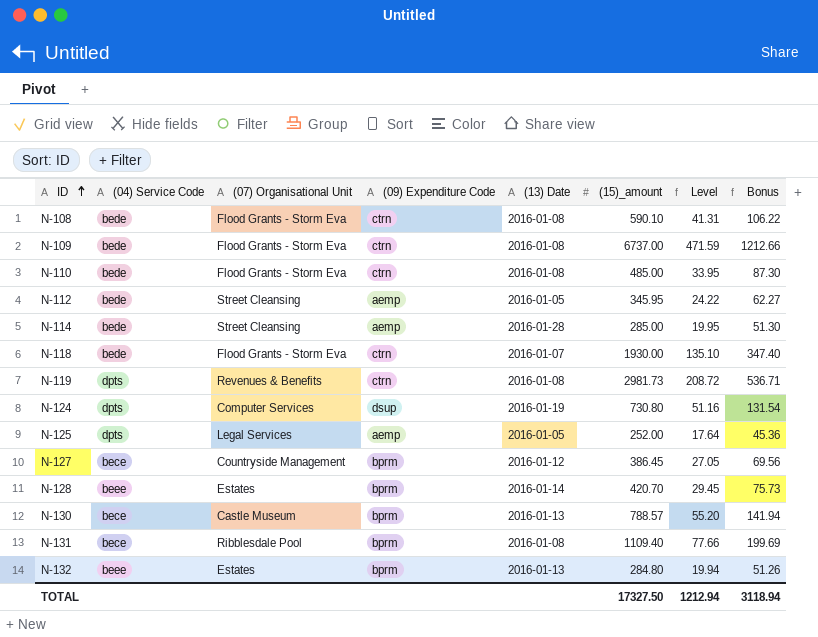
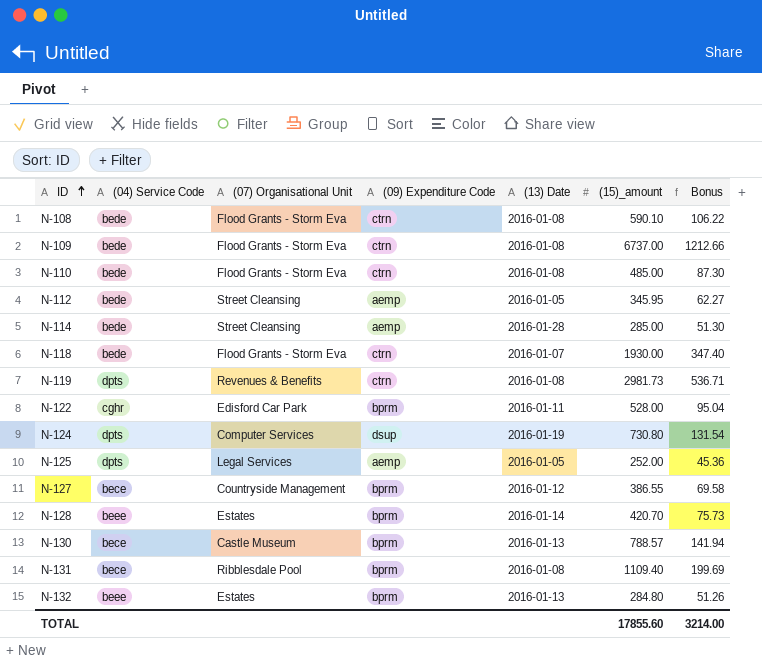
column Level | formula: [(15)_amount] * 0.07 -> none
row N-122: none -> cghr | Edisford Car Park | bprm | 2016-01-11 | 528.00 | 95.04
N-127 | (15)_amount: 386.45 -> 386.55
N-127 | Bonus: 69.56 -> 69.58
TOTAL | (15)_amount: 17327.50 -> 17855.60
TOTAL | Bonus: 3118.94 -> 3214.00

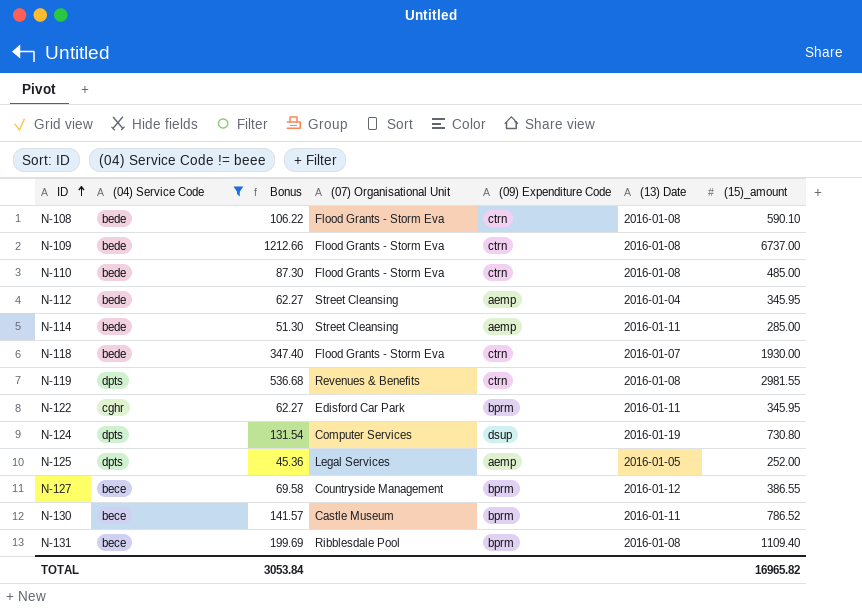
filter: none -> (04) Service Code != beee
column Bonus | position: 7 -> 3
N-112 | (13) Date: 2016-01-05 -> 2016-01-04
N-114 | (13) Date: 2016-01-28 -> 2016-01-11
N-119 | Bonus: 536.71 -> 536.68
N-119 | (15)_amount: 2981.73 -> 2981.55
N-122 | Bonus: 95.04 -> 62.27
N-122 | (15)_amount: 528.00 -> 345.95
N-130 | Bonus: 141.94 -> 141.57
N-130 | (13) Date: 2016-01-13 -> 2016-01-11
N-130 | (15)_amount: 788.57 -> 786.52
TOTAL | Bonus: 3214.00 -> 3053.84
TOTAL | (15)_amount: 17855.60 -> 16965.82

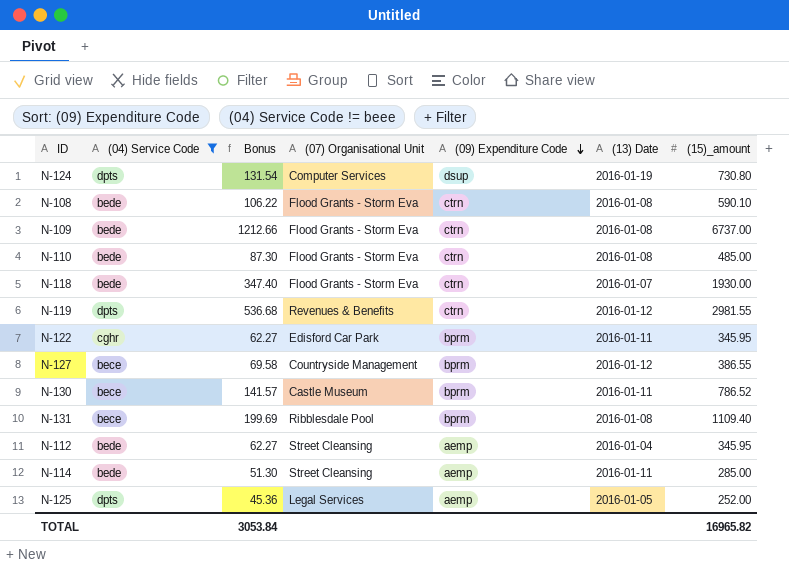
row order: ID ascending -> (09) Expenditure Code descending
N-119 | (13) Date: 2016-01-08 -> 2016-01-12

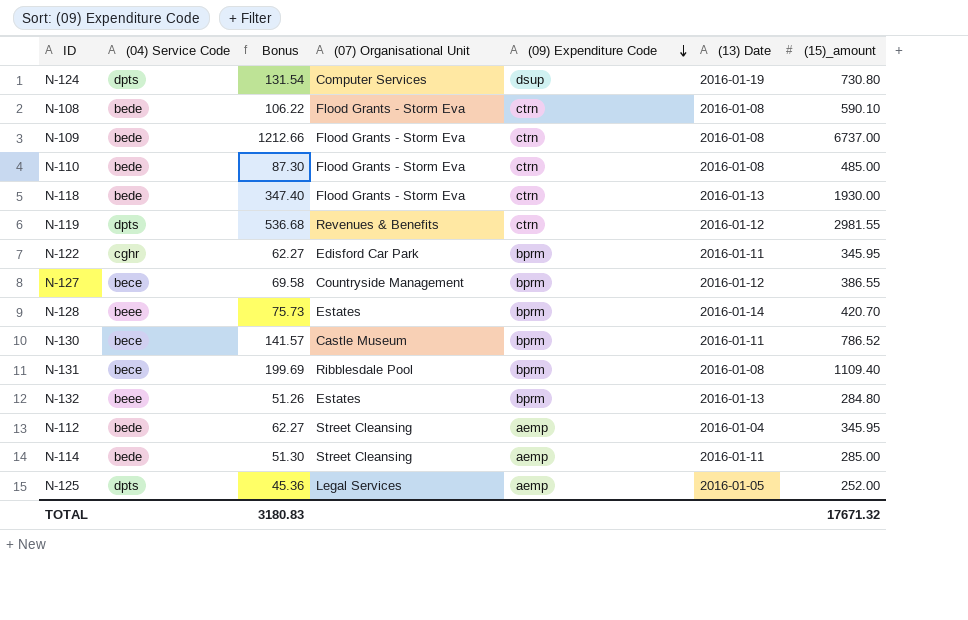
filter: (04) Service Code != beee -> none
N-118 | (13) Date: 2016-01-07 -> 2016-01-13
TOTAL | Bonus: 3053.84 -> 3180.83
TOTAL | (15)_amount: 16965.82 -> 17671.32

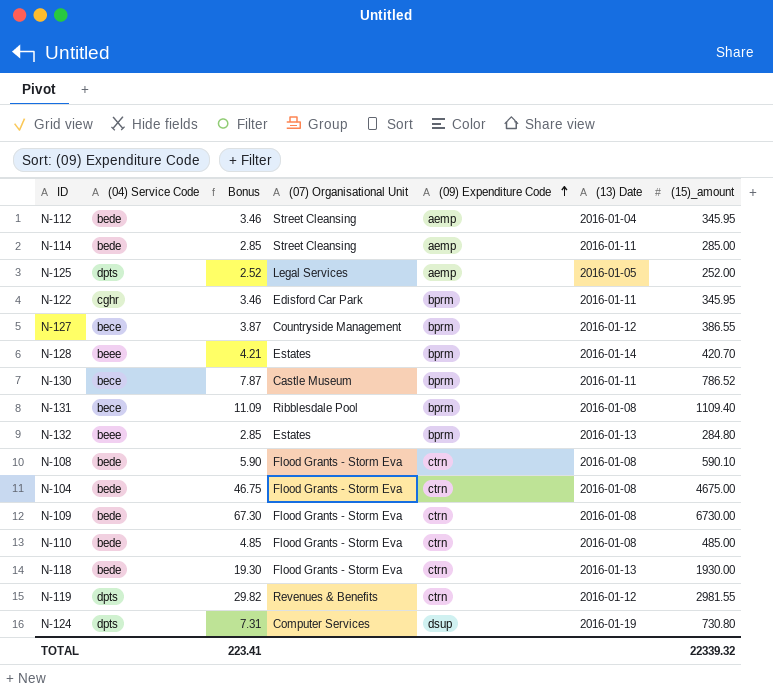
row order: (09) Expenditure Code descending -> (09) Expenditure Code ascending
column Bonus | formula: [(15)_amount] * 0.18 -> [(15)_amount] * 0.01
row N-104: none -> bede | 46.75 | Flood Grants - Storm Eva | ctrn | 2016-01-08 | 4675.00
N-109 | (15)_amount: 6737.00 -> 6730.00
TOTAL | Bonus: 3180.83 -> 223.41
TOTAL | (15)_amount: 17671.32 -> 22339.32

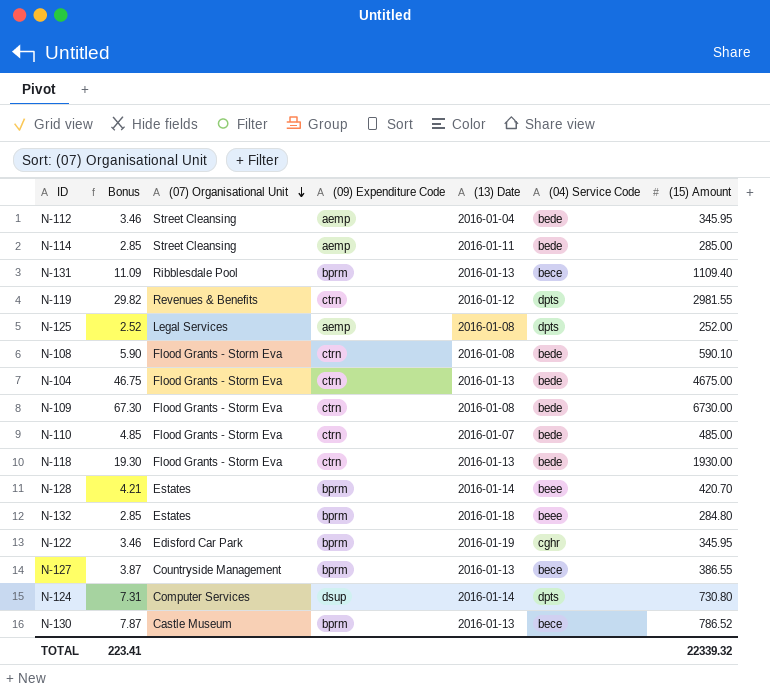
row order: (09) Expenditure Code ascending -> (07) Organisational Unit descending
column (04) Service Code | position: 2 -> 6
column name: (15)_amount -> (15) Amount
N-131 | (13) Date: 2016-01-08 -> 2016-01-13
N-125 | (13) Date: 2016-01-05 -> 2016-01-08
N-104 | (13) Date: 2016-01-08 -> 2016-01-13
N-110 | (13) Date: 2016-01-08 -> 2016-01-07
N-132 | (13) Date: 2016-01-13 -> 2016-01-18
N-122 | (13) Date: 2016-01-11 -> 2016-01-19
N-127 | (13) Date: 2016-01-12 -> 2016-01-13
N-124 | (13) Date: 2016-01-19 -> 2016-01-14
N-130 | (13) Date: 2016-01-11 -> 2016-01-13

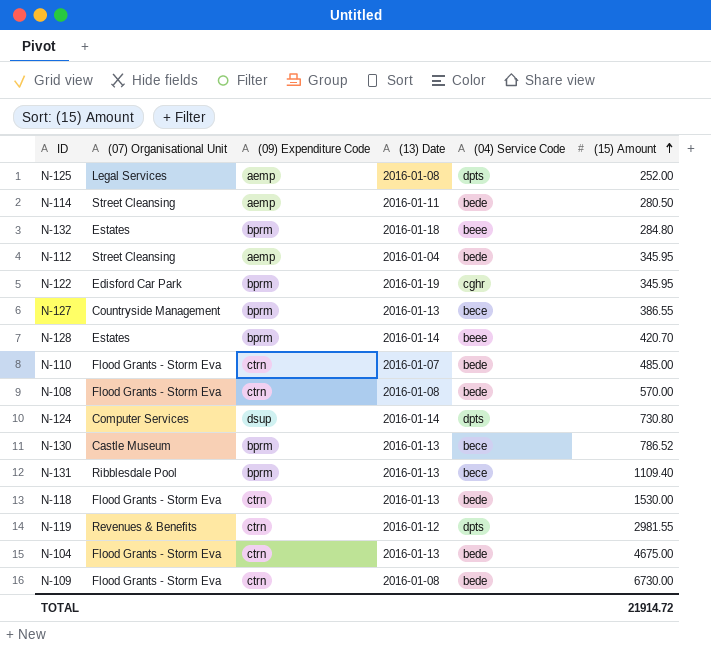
row order: (07) Organisational Unit descending -> (15) Amount ascending
column Bonus | formula: [(15) Amount] * 0.01 -> none
N-114 | (15) Amount: 285.00 -> 280.50
N-108 | (15) Amount: 590.10 -> 570.00
N-118 | (15) Amount: 1930.00 -> 1530.00
TOTAL | (15) Amount: 22339.32 -> 21914.72

